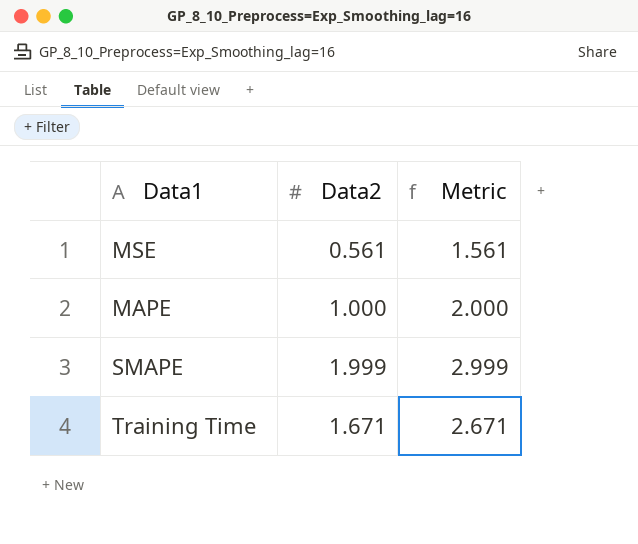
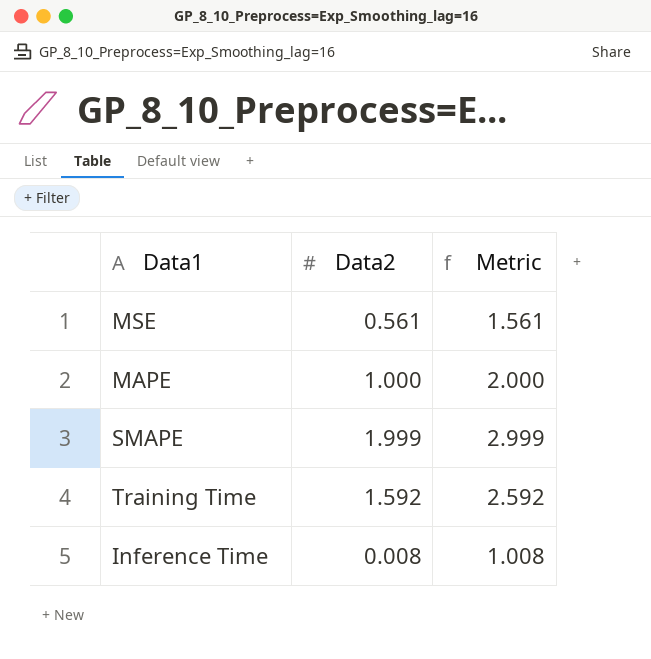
Training Time | Data2: 1.671 -> 1.592
Training Time | Metric: 2.671 -> 2.592
row Inference Time: none -> 0.008 | 1.008

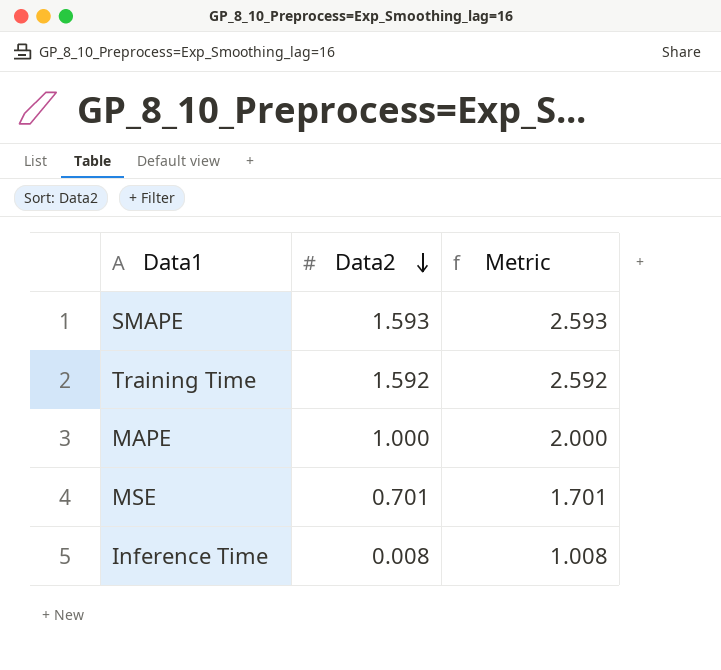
row order: none -> Data2 descending
SMAPE | Data2: 1.999 -> 1.593
SMAPE | Metric: 2.999 -> 2.593
MSE | Data2: 0.561 -> 0.701
MSE | Metric: 1.561 -> 1.701

